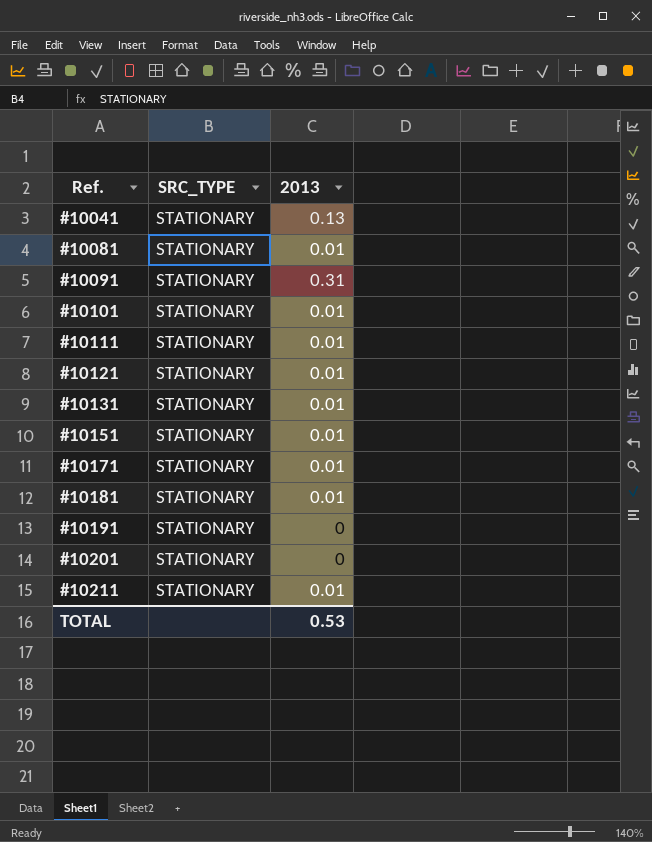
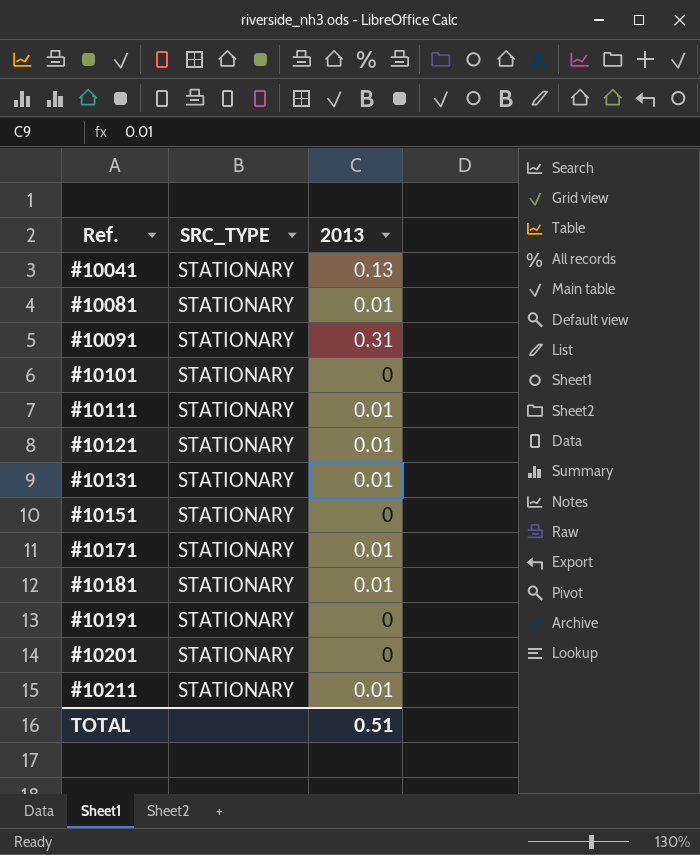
#10101 | 2013: 0.01 -> 0
#10151 | 2013: 0.01 -> 0
TOTAL | 2013: 0.53 -> 0.51

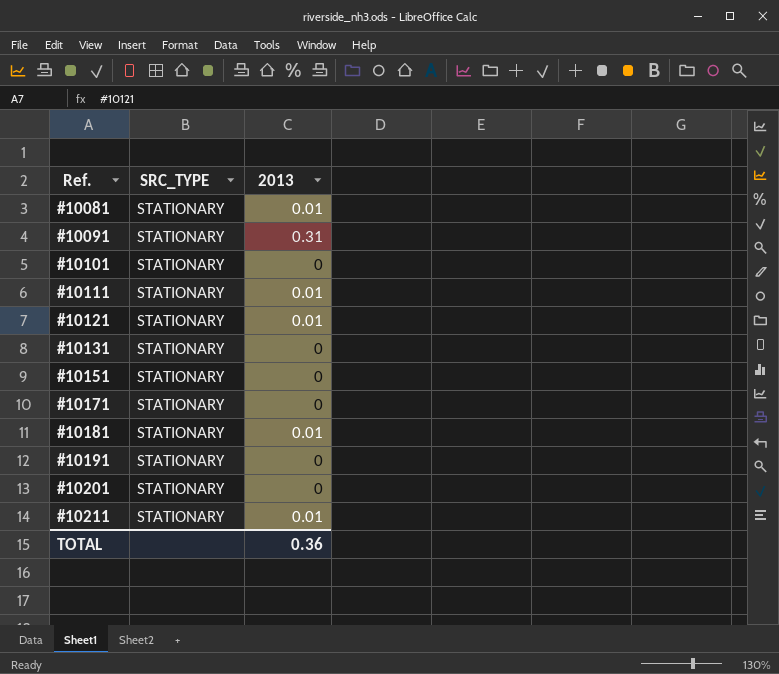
row #10041: STATIONARY | 0.13 -> none
#10131 | 2013: 0.01 -> 0
#10171 | 2013: 0.01 -> 0
TOTAL | 2013: 0.51 -> 0.36

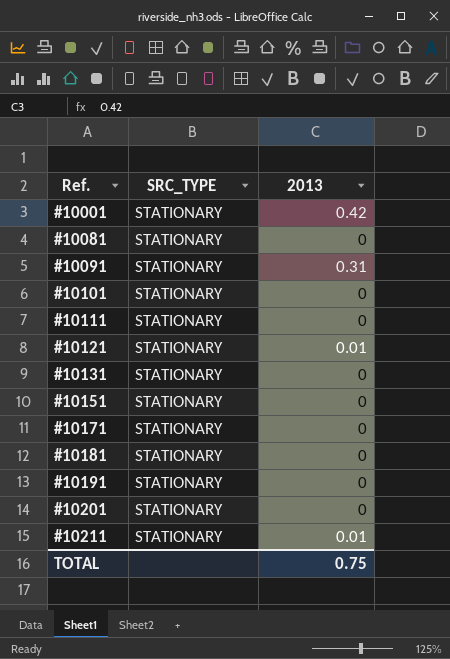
row #10001: none -> STATIONARY | 0.42
#10081 | 2013: 0.01 -> 0
#10111 | 2013: 0.01 -> 0
#10181 | 2013: 0.01 -> 0
TOTAL | 2013: 0.36 -> 0.75

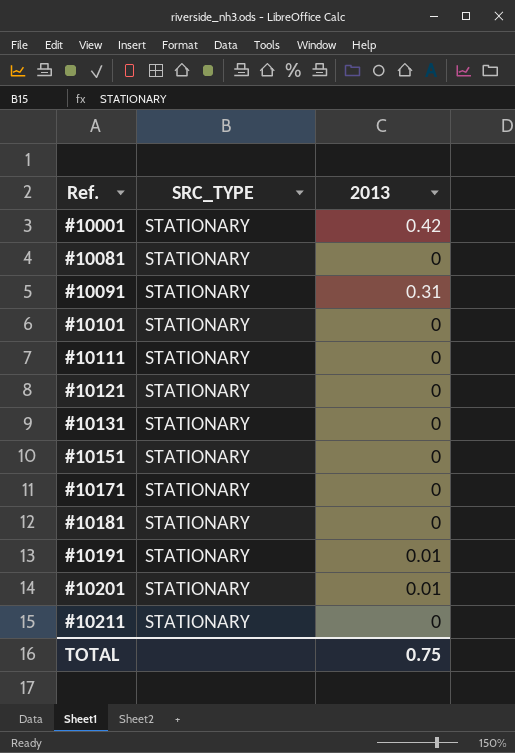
#10121 | 2013: 0.01 -> 0
#10191 | 2013: 0 -> 0.01
#10201 | 2013: 0 -> 0.01
#10211 | 2013: 0.01 -> 0

